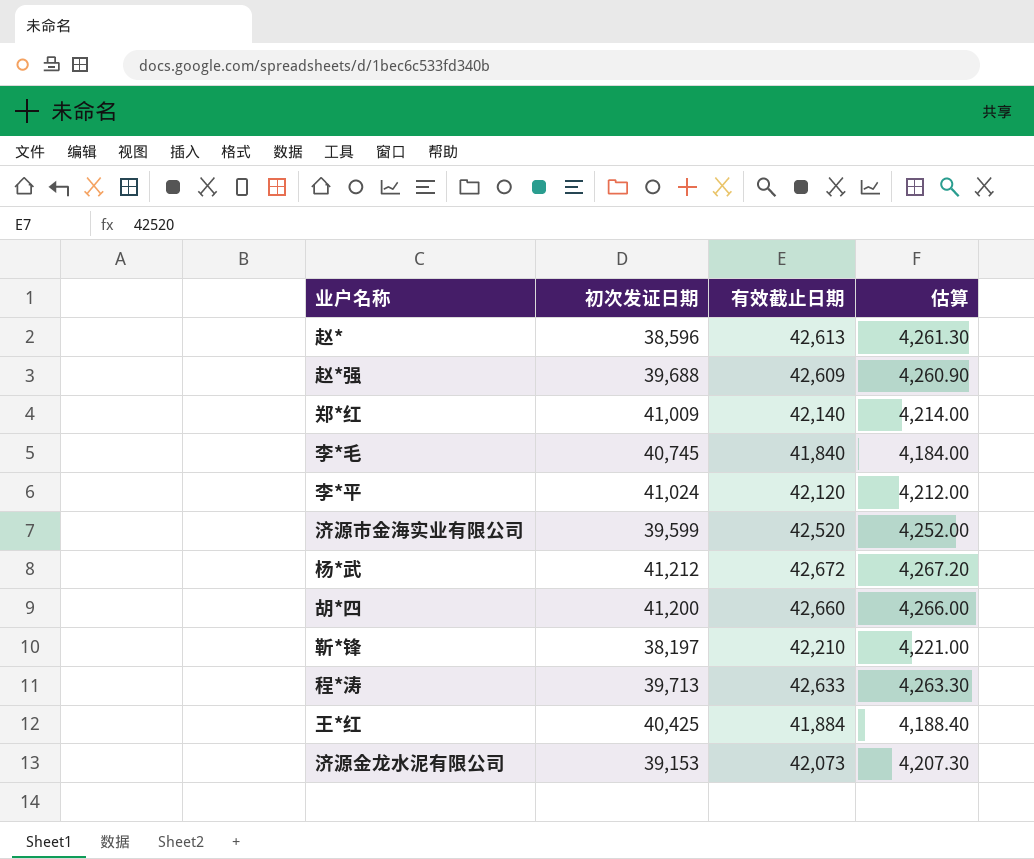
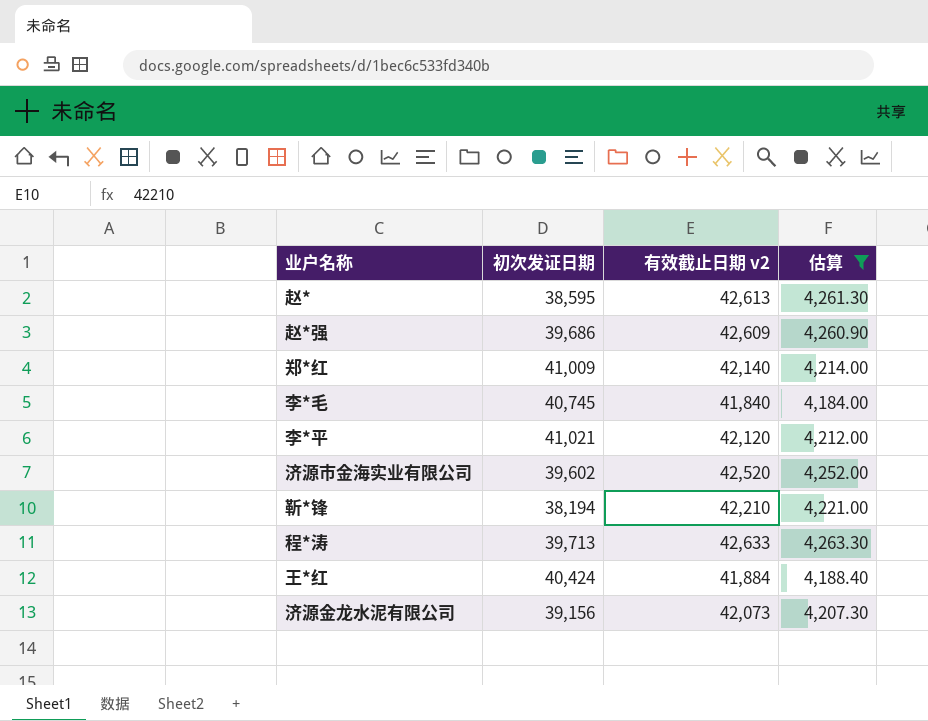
filter: none -> 估算 <= 4,263.30
column name: 有效截止日期 -> 有效截止日期 v2
赵* | 初次发证日期: 38,596 -> 38,595
赵*强 | 初次发证日期: 39,688 -> 39,686
李*平 | 初次发证日期: 41,024 -> 41,021
济源市金海实业有限公司 | 初次发证日期: 39,599 -> 39,602
靳*锋 | 初次发证日期: 38,197 -> 38,194
王*红 | 初次发证日期: 40,425 -> 40,424
济源金龙水泥有限公司 | 初次发证日期: 39,153 -> 39,156

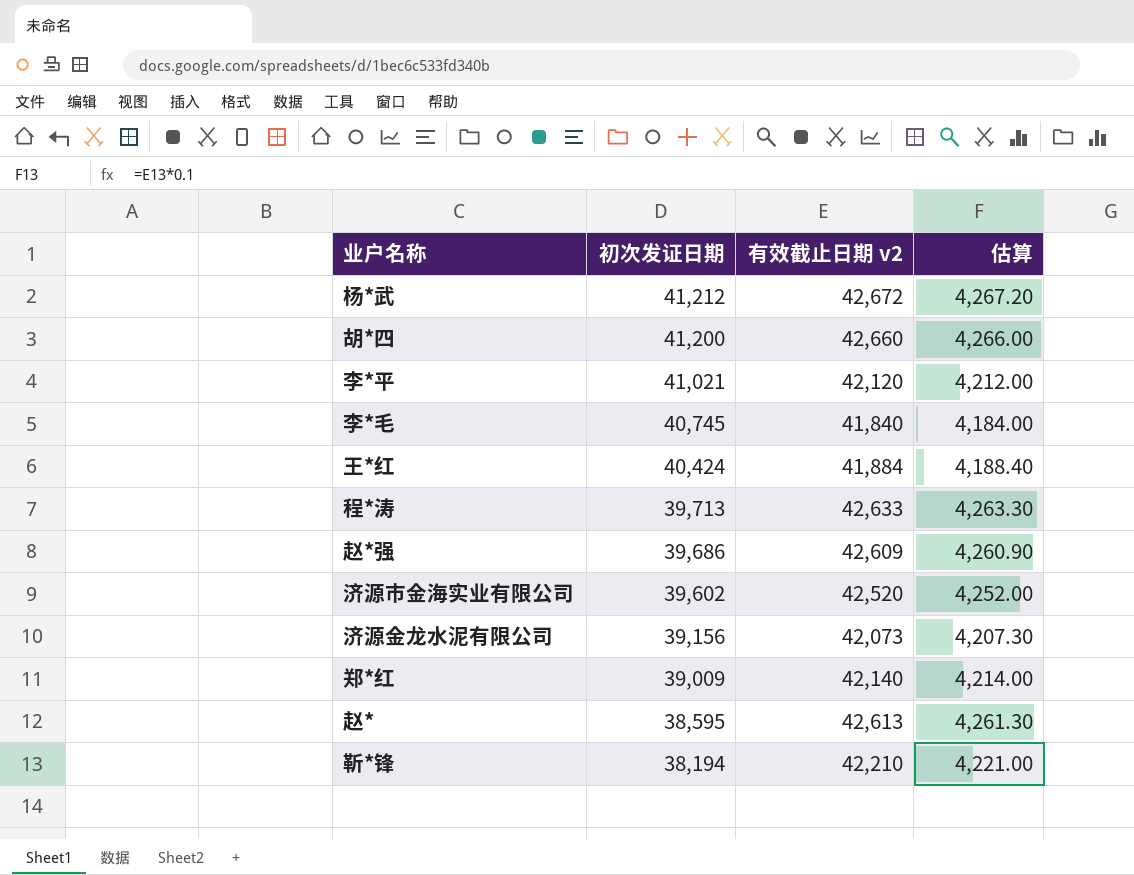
filter: 估算 <= 4,263.30 -> none
row order: none -> 初次发证日期 descending
郑*红 | 初次发证日期: 41,009 -> 39,009

